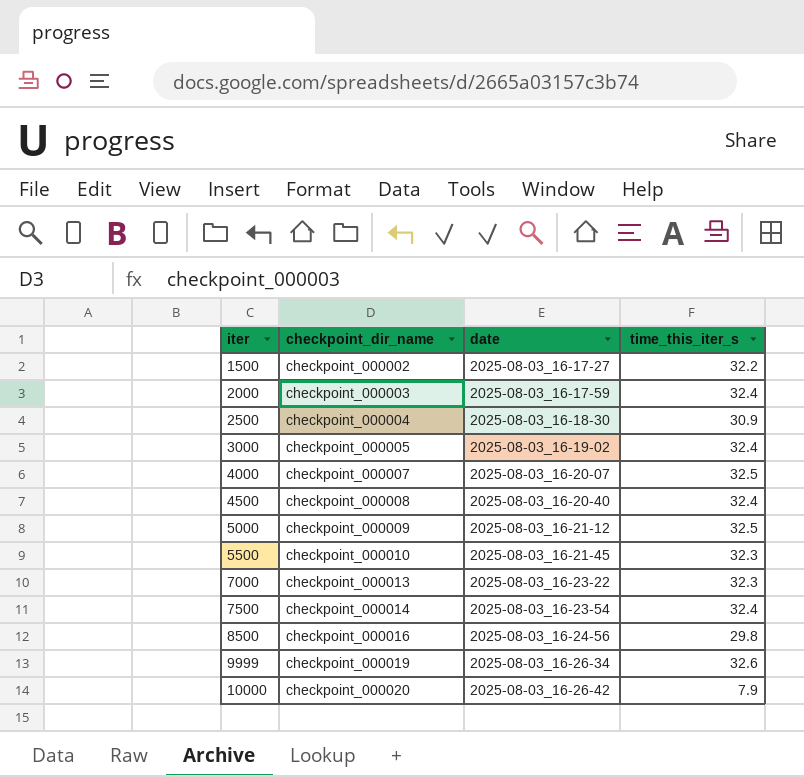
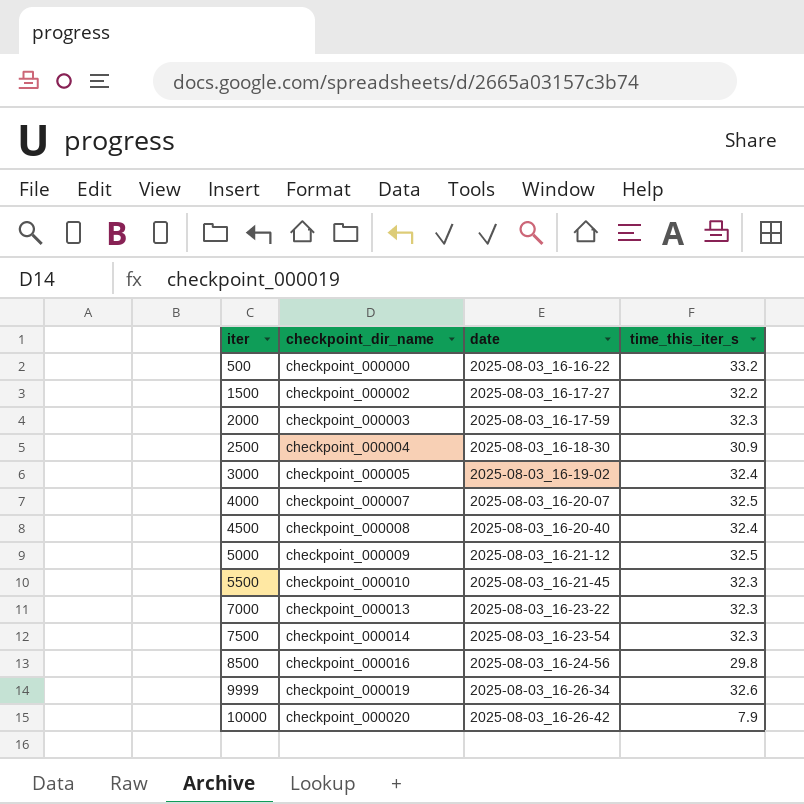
row 500: none -> checkpoint_000000 | 2025-08-03_16-16-22 | 33.2
2000 | time_this_iter_s: 32.4 -> 32.3
7500 | time_this_iter_s: 32.4 -> 32.3

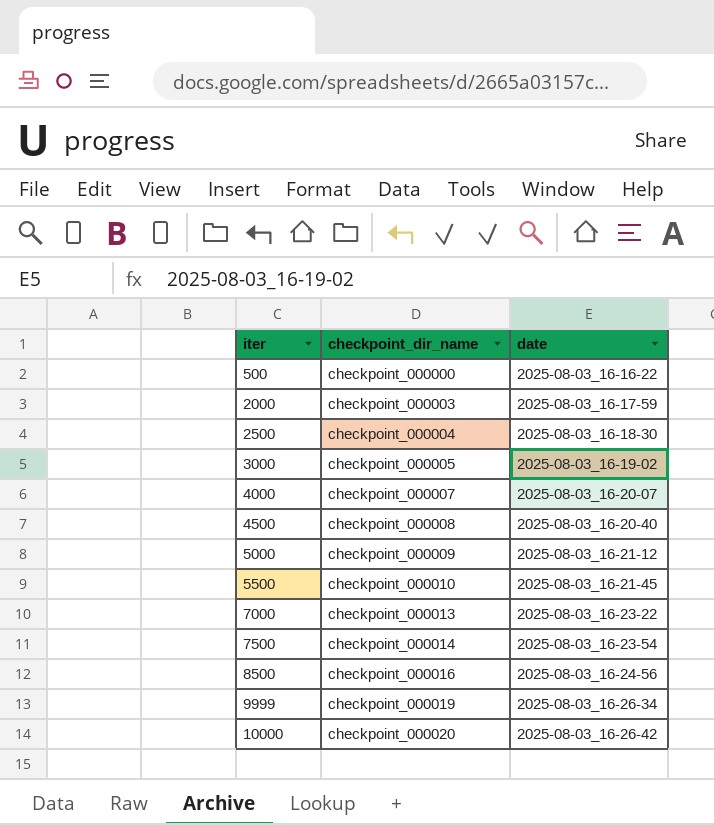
column time_this_iter_s | position: 4 -> none
row 1500: checkpoint_000002 | 2025-08-03_16-17-27 | 32.2 -> none

